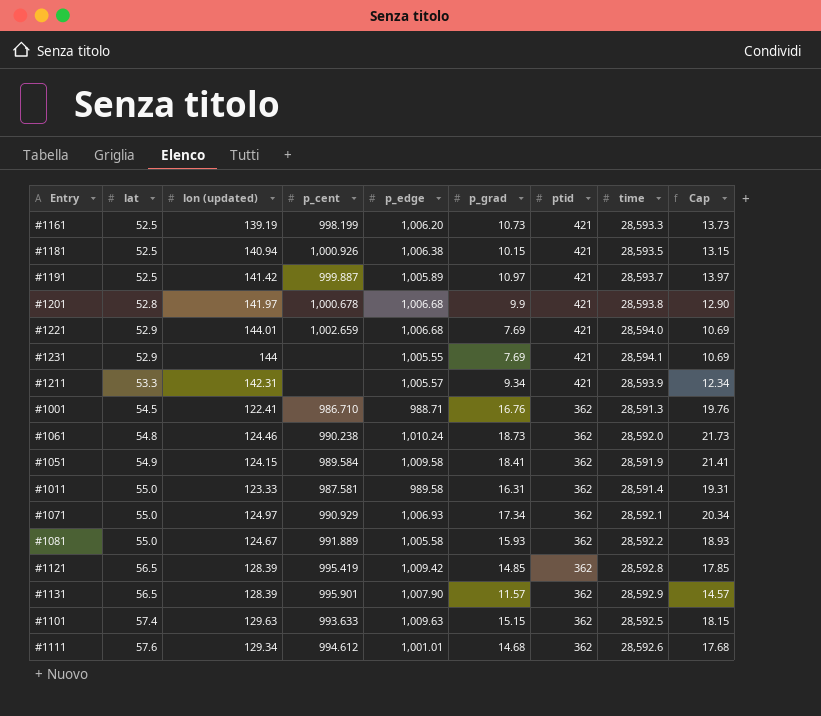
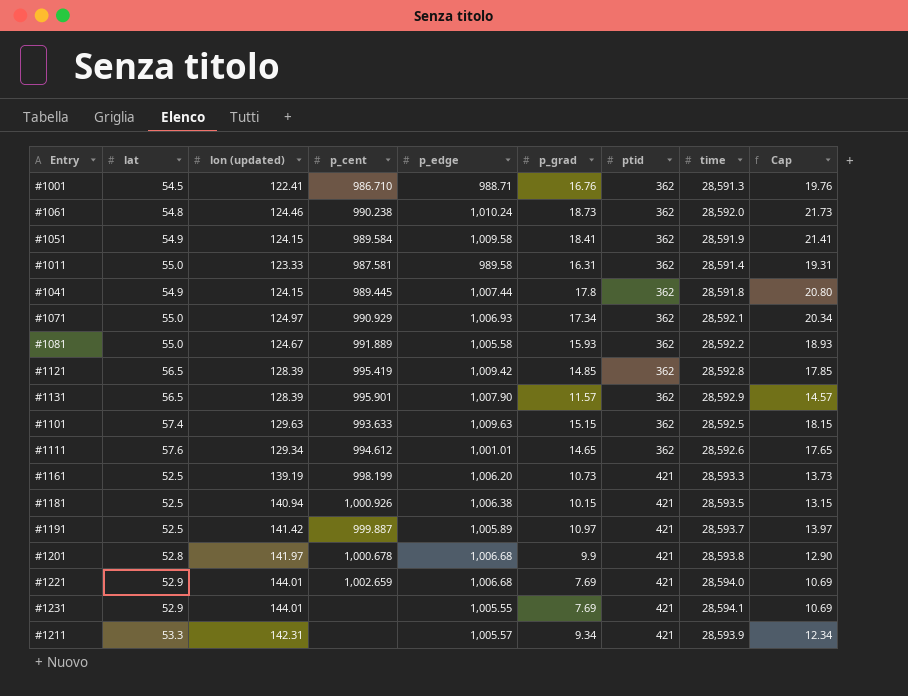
row order: lat ascending -> ptid ascending
row #1041: none -> 54.9 | 124.15 | 989.445 | 1,007.44 | 17.8 | 362 | 28,591.8 | 20.80
#1111 | p_grad: 14.68 -> 14.65
#1111 | Cap: 17.68 -> 17.65
#1231 | lon (updated): 144 -> 144.01

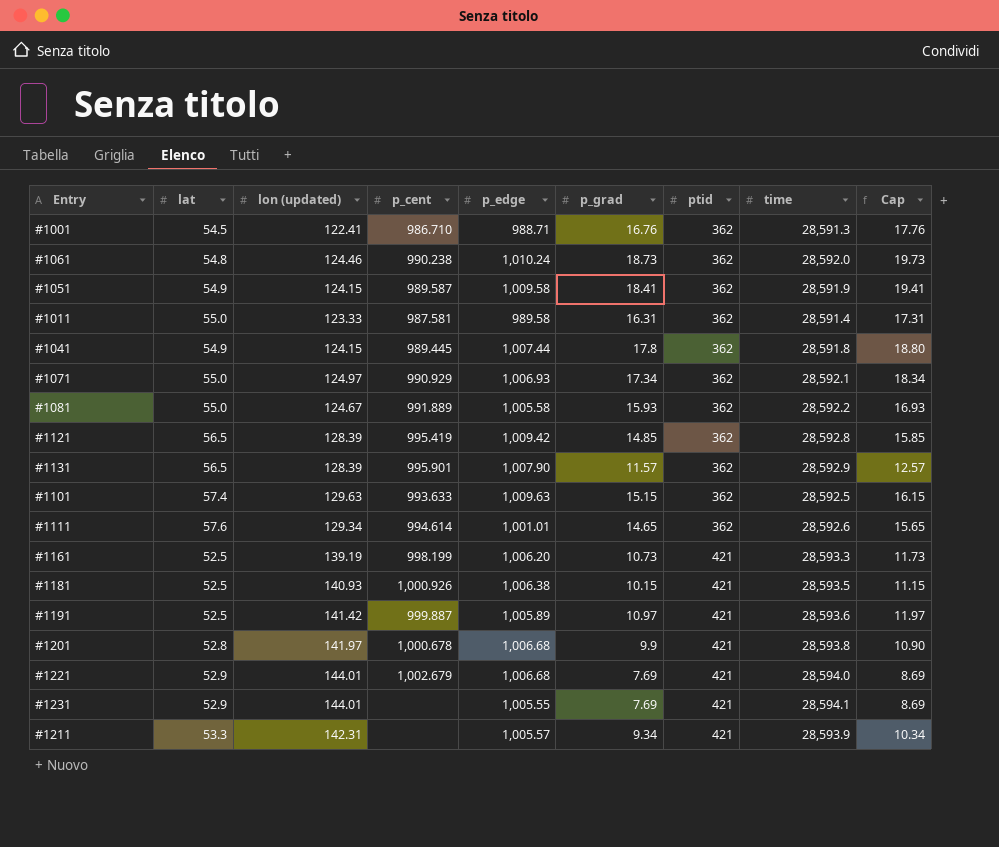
column Cap | formula: [p_grad] + 3 -> [p_grad] + 1
#1051 | p_cent: 989.584 -> 989.587
#1111 | p_cent: 994.612 -> 994.614
#1181 | lon (updated): 140.94 -> 140.93
#1191 | time: 28,593.7 -> 28,593.6
#1221 | p_cent: 1,002.659 -> 1,002.679

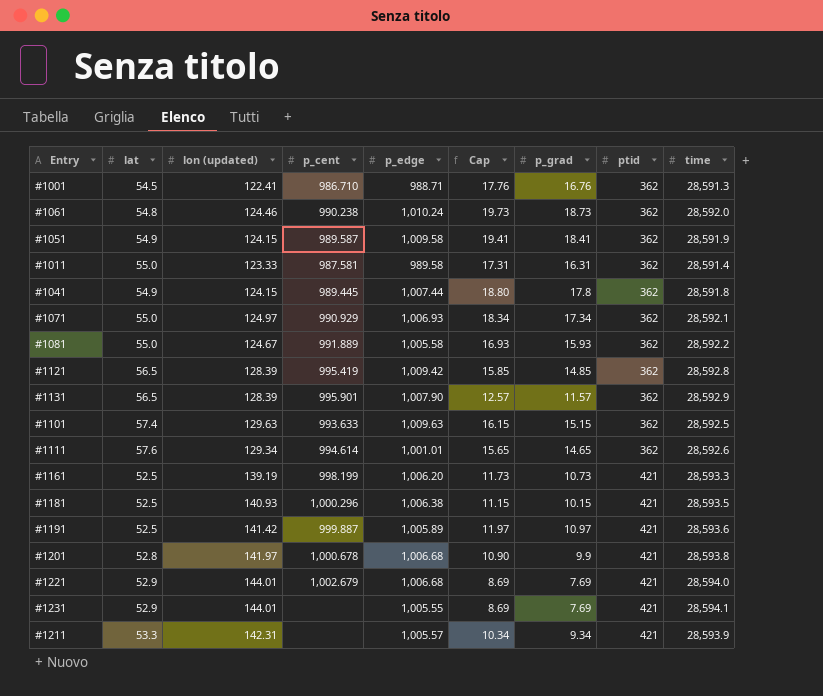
column Cap | position: 9 -> 6
#1181 | p_cent: 1,000.926 -> 1,000.296

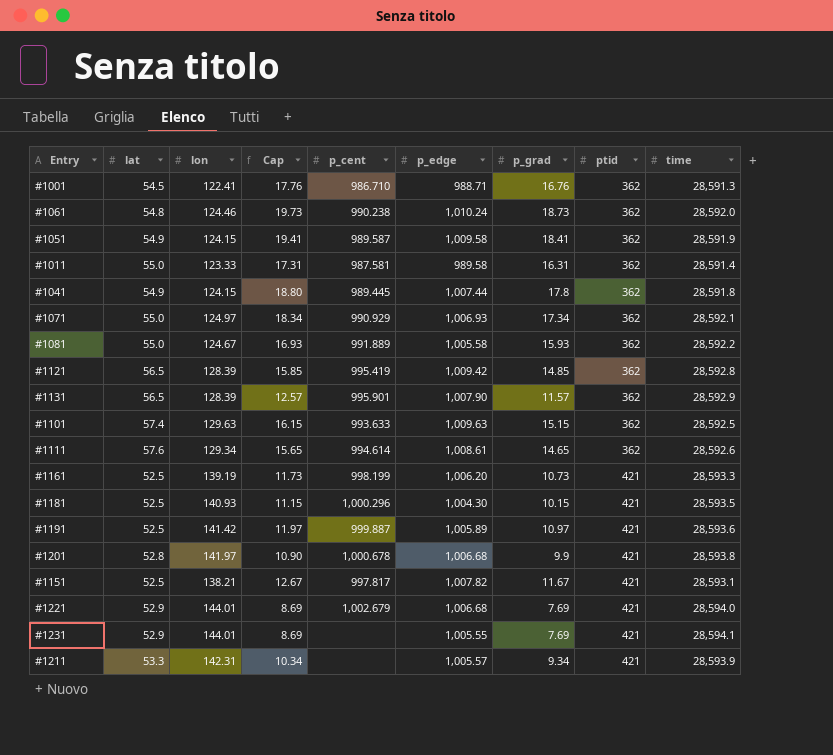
column name: lon (updated) -> lon
column Cap | position: 6 -> 4
#1111 | p_edge: 1,001.01 -> 1,008.61
#1181 | p_edge: 1,006.38 -> 1,004.30
row #1151: none -> 52.5 | 138.21 | 12.67 | 997.817 | 1,007.82 | 11.67 | 421 | 28,593.1

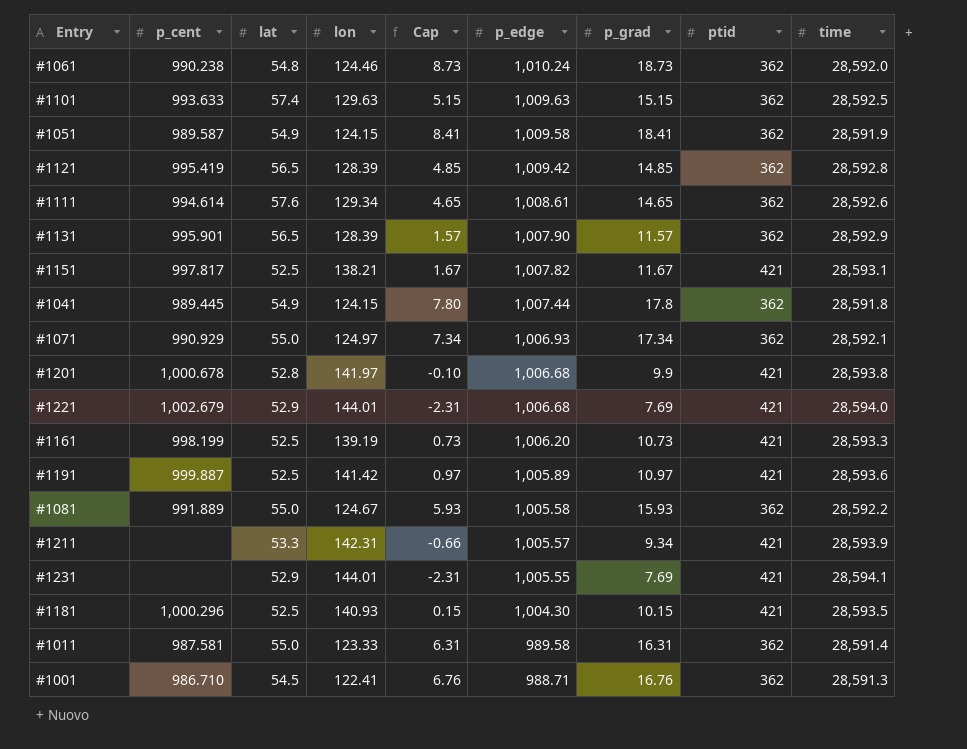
row order: ptid ascending -> p_edge descending
column p_cent | position: 5 -> 2
column Cap | formula: [p_grad] + 1 -> [p_grad] - 10

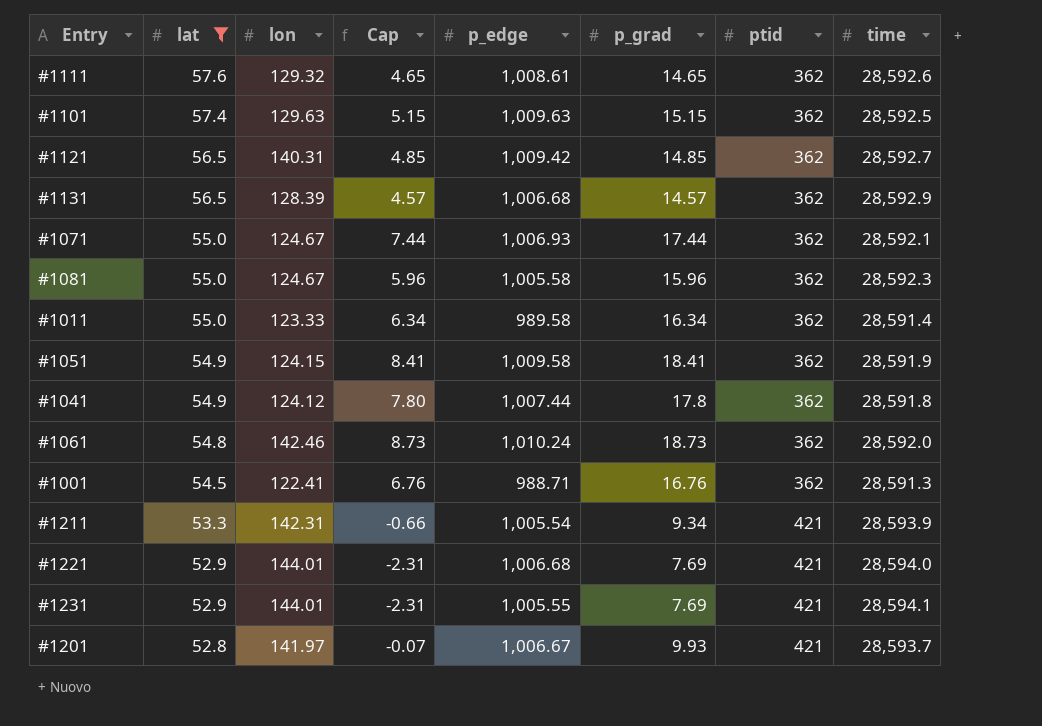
filter: none -> lat != 52.5
row order: p_edge descending -> lat descending
column p_cent | position: 2 -> none
#1111 | lon: 129.34 -> 129.32
#1121 | lon: 128.39 -> 140.31
#1121 | time: 28,592.8 -> 28,592.7
#1131 | Cap: 1.57 -> 4.57
#1131 | p_edge: 1,007.90 -> 1,006.68
#1131 | p_grad: 11.57 -> 14.57
#1071 | lon: 124.97 -> 124.67
#1071 | Cap: 7.34 -> 7.44
#1071 | p_grad: 17.34 -> 17.44
#1081 | Cap: 5.93 -> 5.96
#1081 | p_grad: 15.93 -> 15.96
#1081 | time: 28,592.2 -> 28,592.3
#1011 | Cap: 6.31 -> 6.34
#1011 | p_grad: 16.31 -> 16.34
#1041 | lon: 124.15 -> 124.12
#1061 | lon: 124.46 -> 142.46
#1211 | p_edge: 1,005.57 -> 1,005.54
#1201 | Cap: -0.10 -> -0.07
#1201 | p_edge: 1,006.68 -> 1,006.67
#1201 | p_grad: 9.9 -> 9.93
#1201 | time: 28,593.8 -> 28,593.7

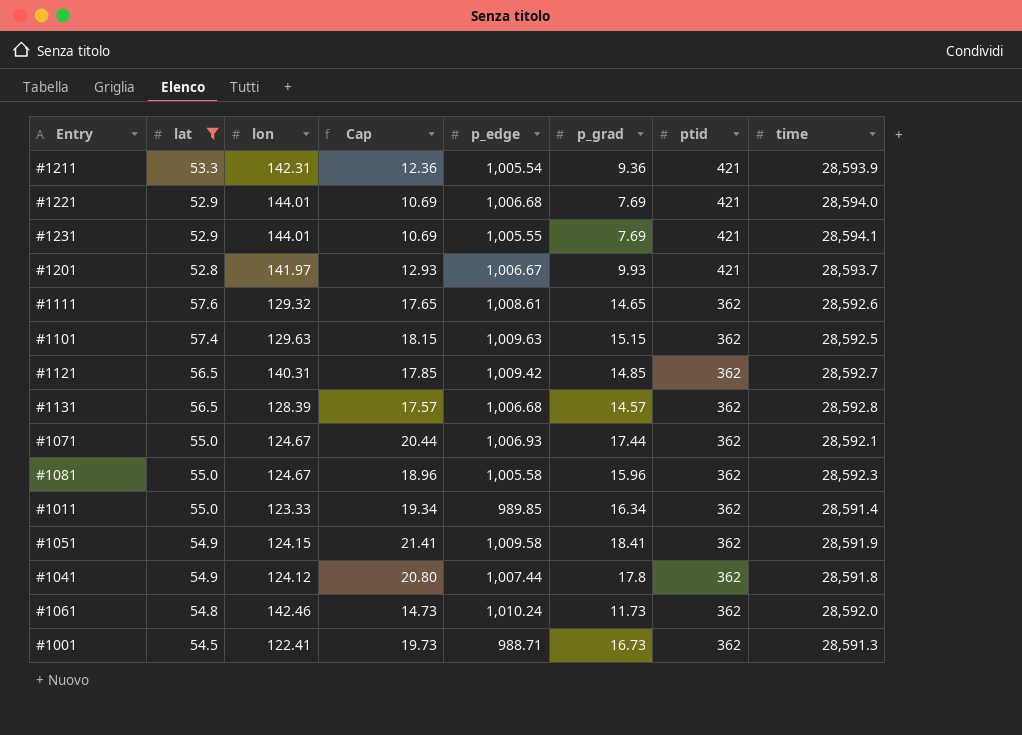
row order: lat descending -> ptid descending
column Cap | formula: [p_grad] - 10 -> [p_grad] + 3
#1211 | p_grad: 9.34 -> 9.36
#1131 | time: 28,592.9 -> 28,592.8
#1011 | p_edge: 989.58 -> 989.85
#1061 | p_grad: 18.73 -> 11.73
#1001 | p_grad: 16.76 -> 16.73

